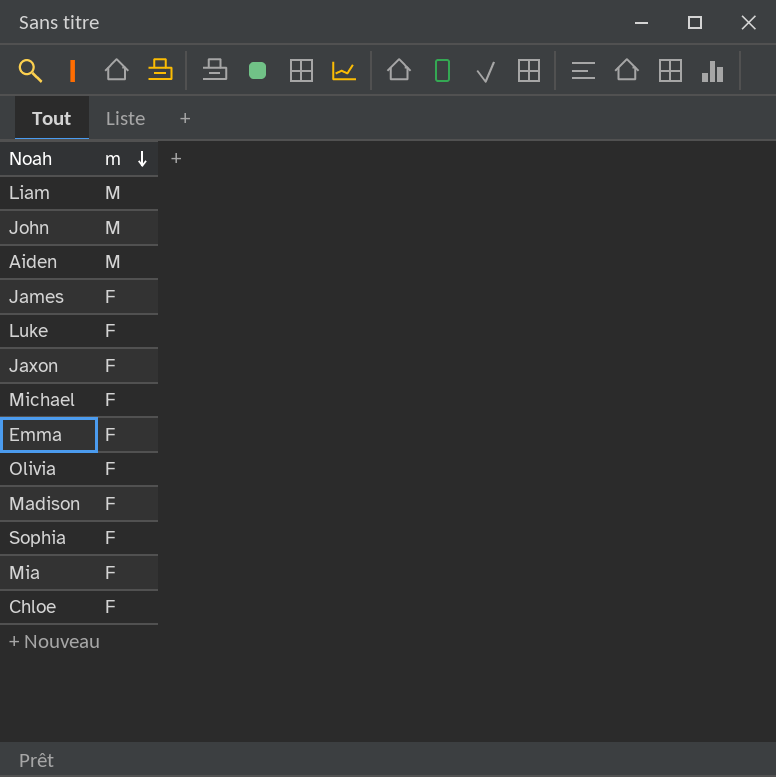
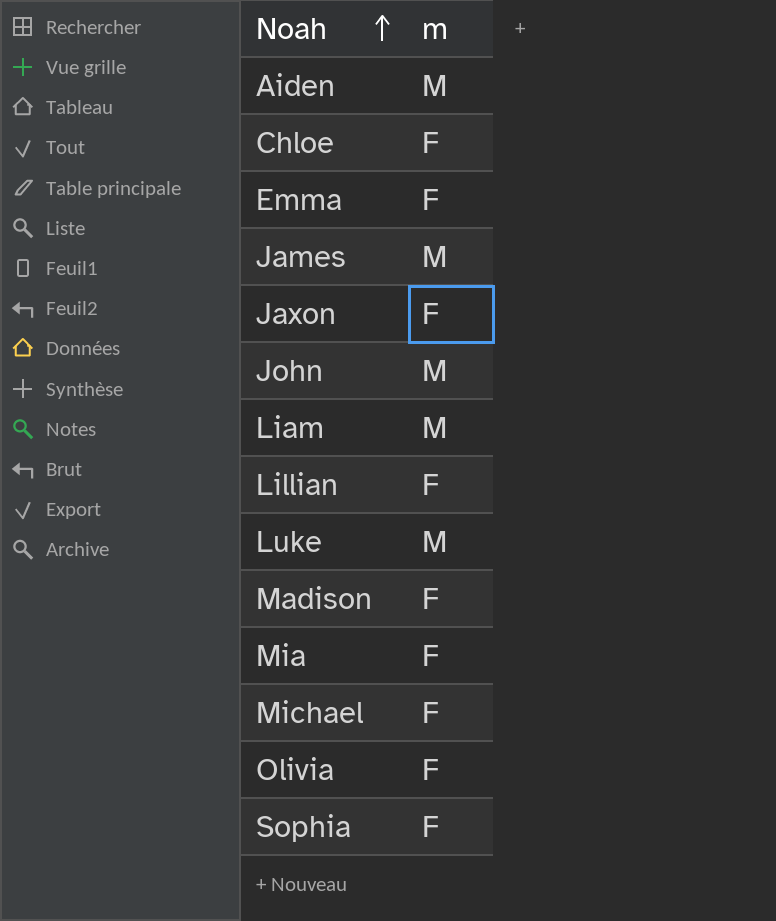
row order: m descending -> Noah ascending
James | m: F -> M
row Lillian: none -> F
Luke | m: F -> M

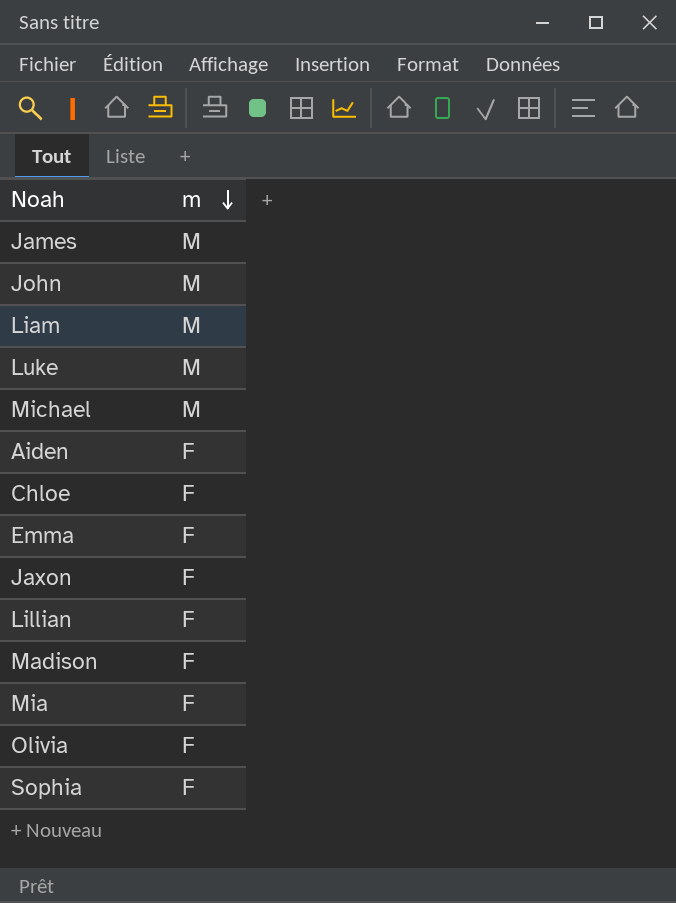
row order: Noah ascending -> m descending
Michael | m: F -> M
Aiden | m: M -> F

